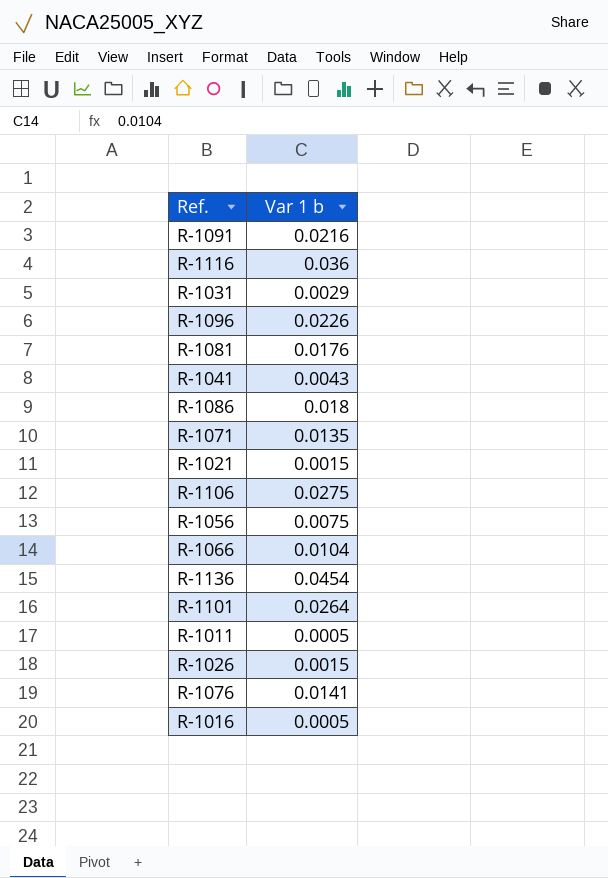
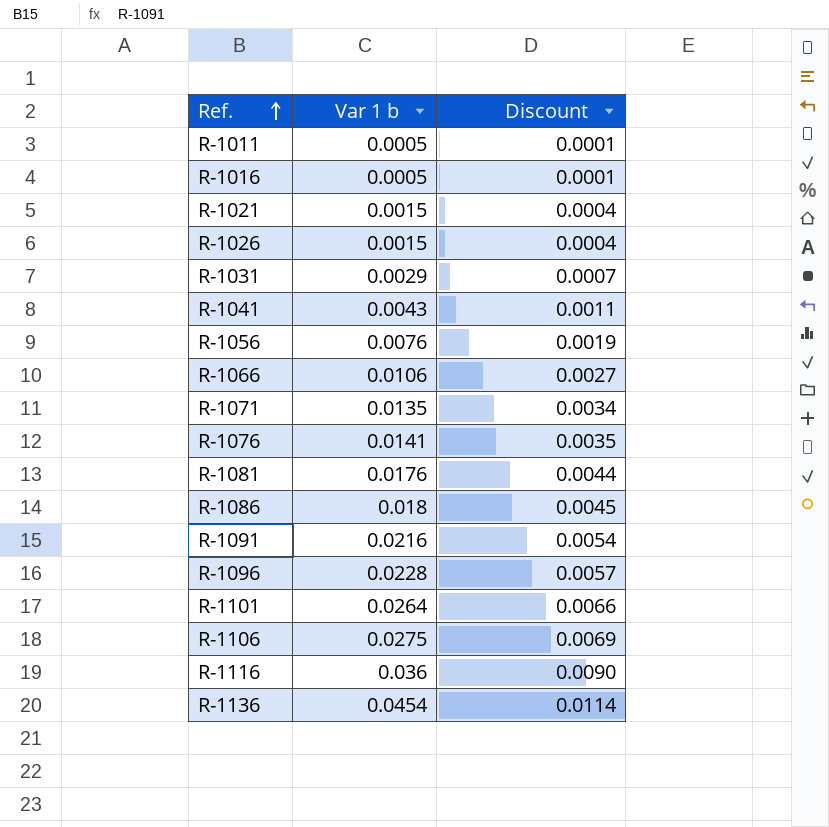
row order: none -> Ref. ascending
column Discount | formula: none -> [Var 1 b] * 0.25
R-1056 | Var 1 b: 0.0075 -> 0.0076
R-1066 | Var 1 b: 0.0104 -> 0.0106
R-1096 | Var 1 b: 0.0226 -> 0.0228

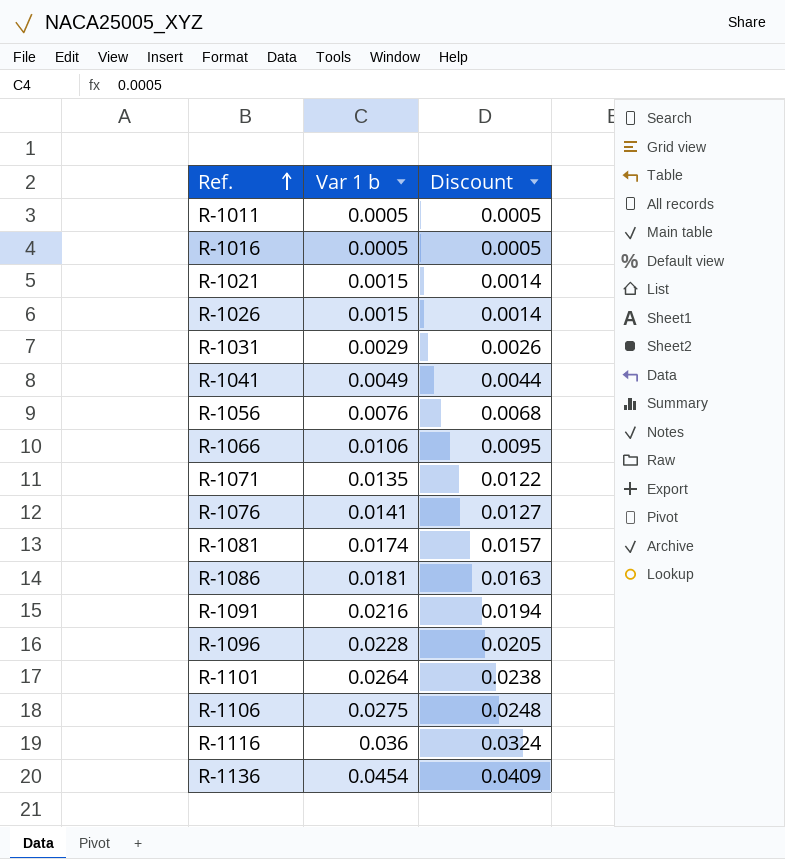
column Discount | formula: [Var 1 b] * 0.25 -> [Var 1 b] * 0.9
R-1041 | Var 1 b: 0.0043 -> 0.0049
R-1081 | Var 1 b: 0.0176 -> 0.0174
R-1086 | Var 1 b: 0.018 -> 0.0181

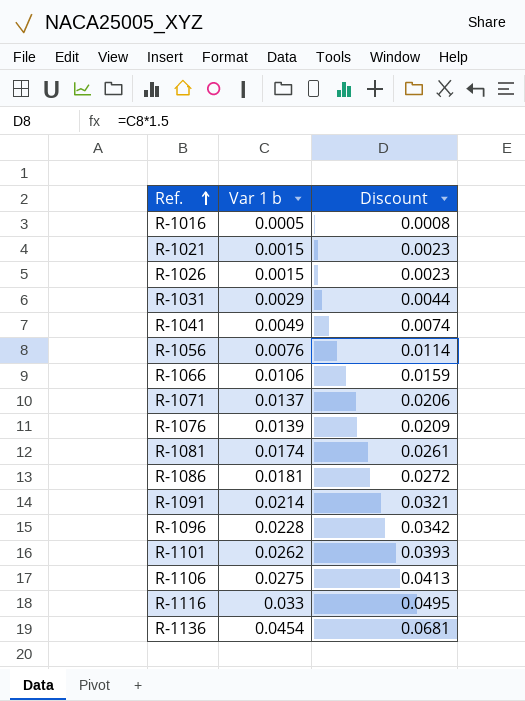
column Discount | formula: [Var 1 b] * 0.9 -> [Var 1 b] * 1.5
row R-1011: 0.0005 | 0.0005 -> none
R-1071 | Var 1 b: 0.0135 -> 0.0137
R-1076 | Var 1 b: 0.0141 -> 0.0139
R-1091 | Var 1 b: 0.0216 -> 0.0214
R-1101 | Var 1 b: 0.0264 -> 0.0262
R-1116 | Var 1 b: 0.036 -> 0.033

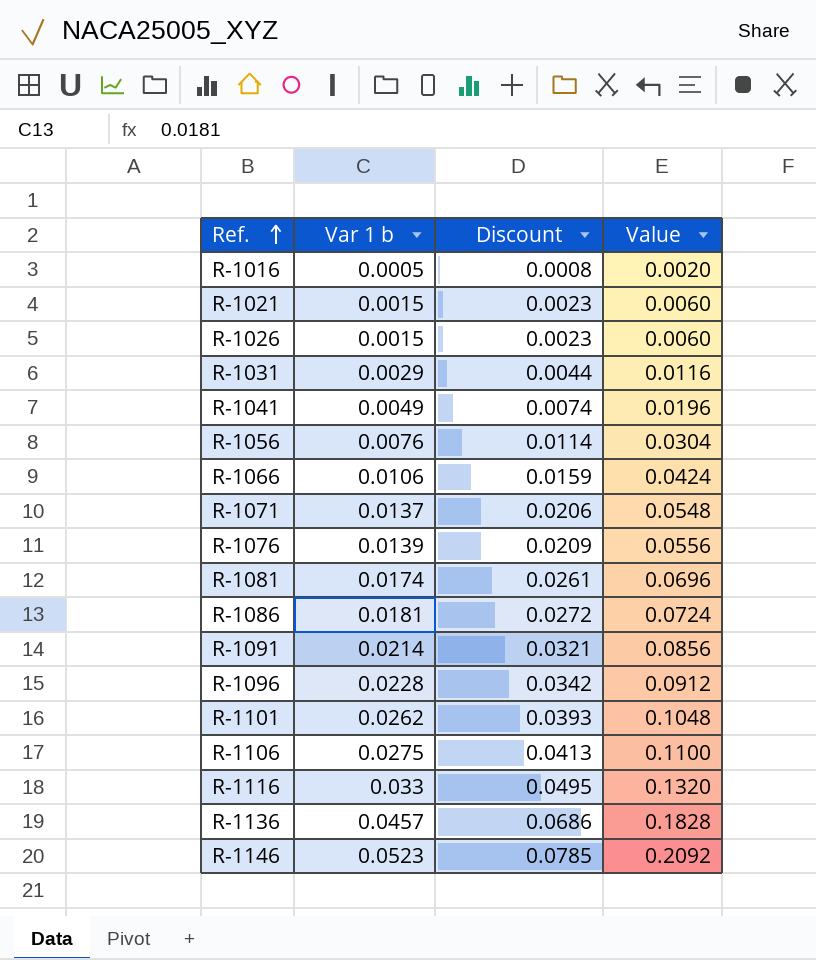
column Value | formula: none -> [Var 1 b] * 4
R-1136 | Var 1 b: 0.0454 -> 0.0457
R-1136 | Discount: 0.0681 -> 0.0686
row R-1146: none -> 0.0523 | 0.0785 | 0.2092

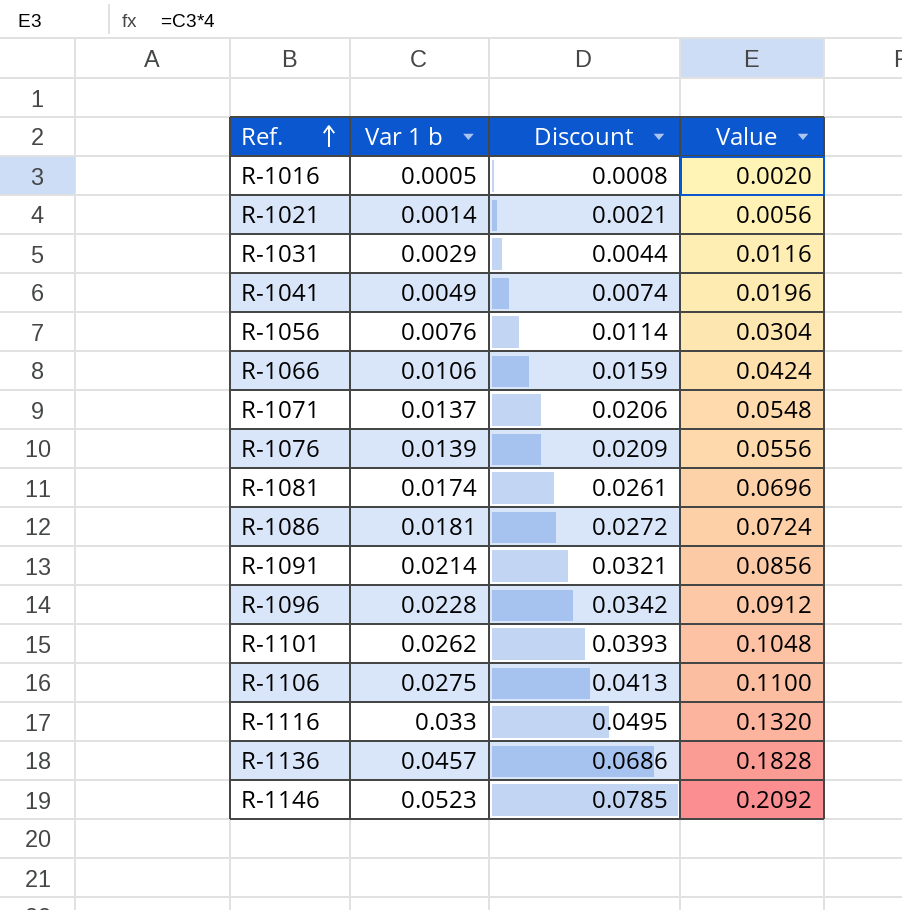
row R-1026: 0.0015 | 0.0023 | 0.0060 -> none
R-1021 | Var 1 b: 0.0015 -> 0.0014
R-1021 | Discount: 0.0023 -> 0.0021
R-1021 | Value: 0.0060 -> 0.0056

